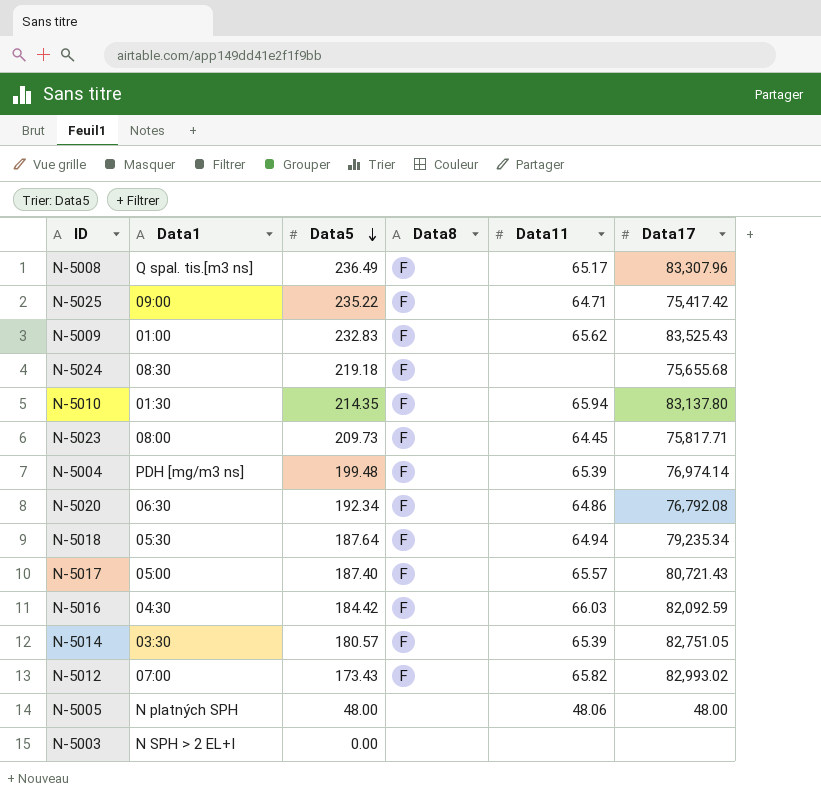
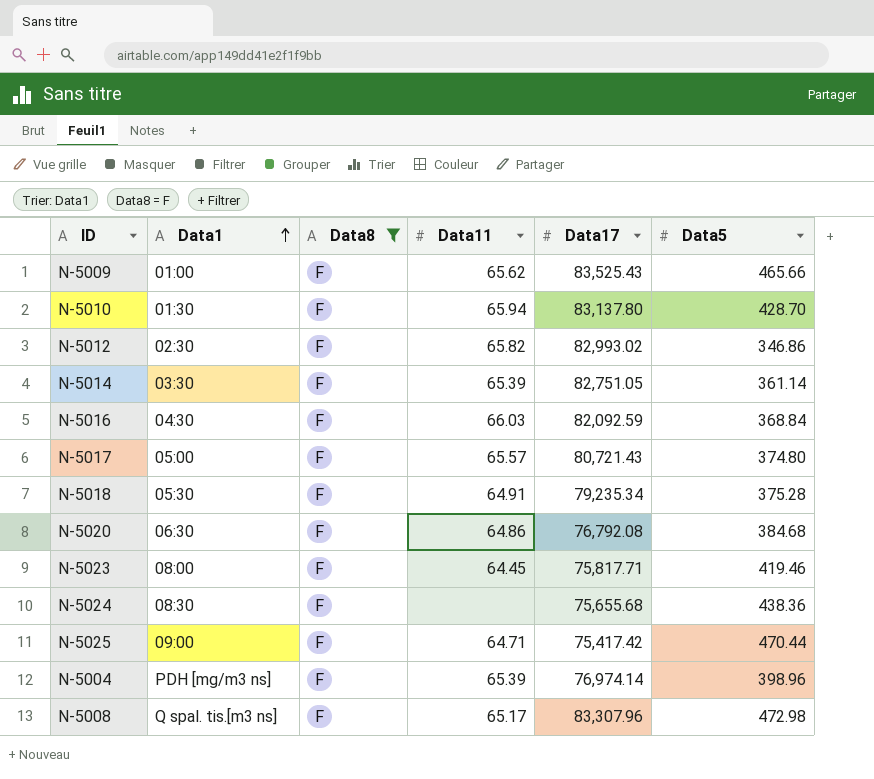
filter: none -> Data8 = F
row order: Data5 descending -> Data1 ascending
column Data5 | position: 3 -> 6
N-5009 | Data5: 232.83 -> 465.66
N-5010 | Data5: 214.35 -> 428.70
N-5012 | Data1: 07:00 -> 02:30
N-5012 | Data5: 173.43 -> 346.86
N-5014 | Data5: 180.57 -> 361.14
N-5016 | Data5: 184.42 -> 368.84
N-5017 | Data5: 187.40 -> 374.80
N-5018 | Data11: 64.94 -> 64.91
N-5018 | Data5: 187.64 -> 375.28
N-5020 | Data5: 192.34 -> 384.68
N-5023 | Data5: 209.73 -> 419.46
N-5024 | Data5: 219.18 -> 438.36
N-5025 | Data5: 235.22 -> 470.44
N-5004 | Data5: 199.48 -> 398.96
N-5008 | Data5: 236.49 -> 472.98

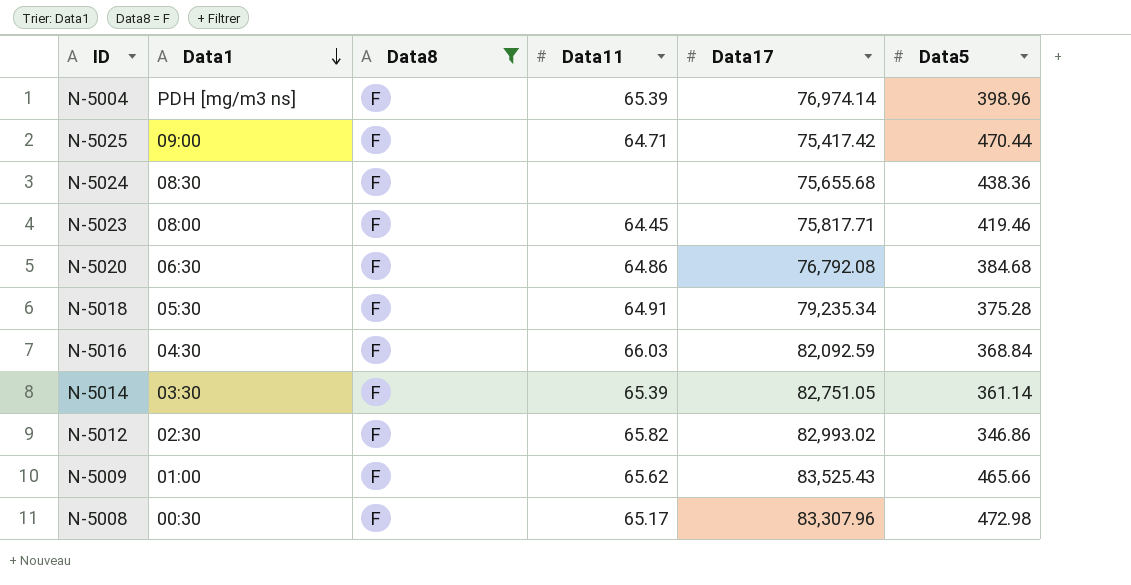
row order: Data1 ascending -> Data1 descending
row N-5010: 01:30 | F | 65.94 | 83,137.80 | 428.70 -> none
row N-5017: 05:00 | F | 65.57 | 80,721.43 | 374.80 -> none
N-5008 | Data1: Q spal. tis.[m3 ns] -> 00:30

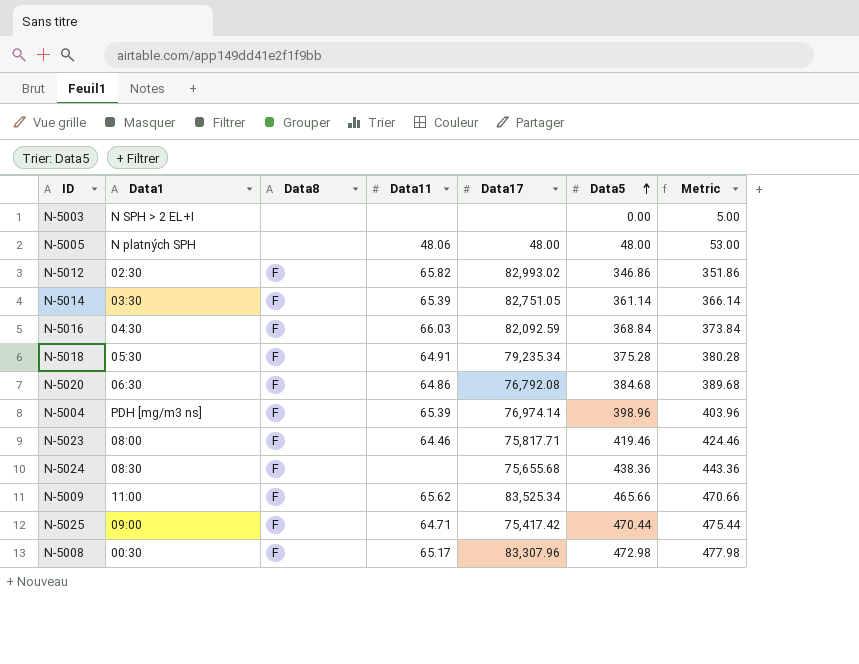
filter: Data8 = F -> none
row order: Data1 descending -> Data5 ascending
column Metric | formula: none -> [Data5] + 5
N-5023 | Data11: 64.45 -> 64.46
N-5009 | Data1: 01:00 -> 11:00
N-5009 | Data17: 83,525.43 -> 83,525.34

